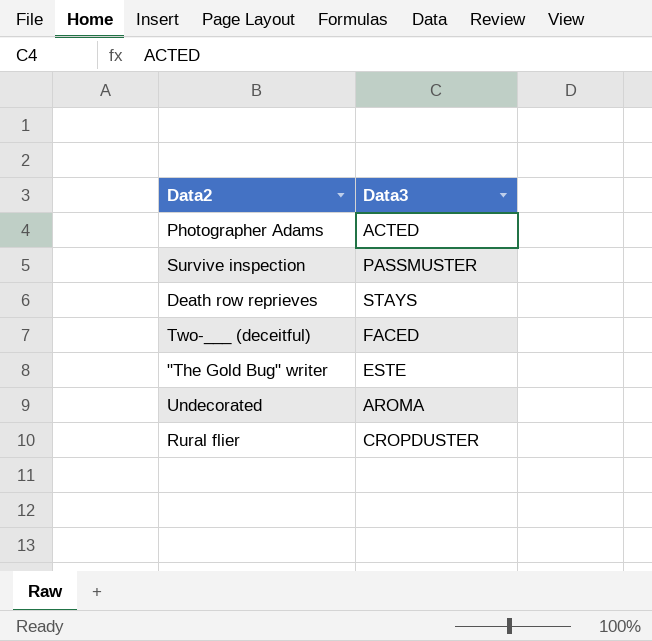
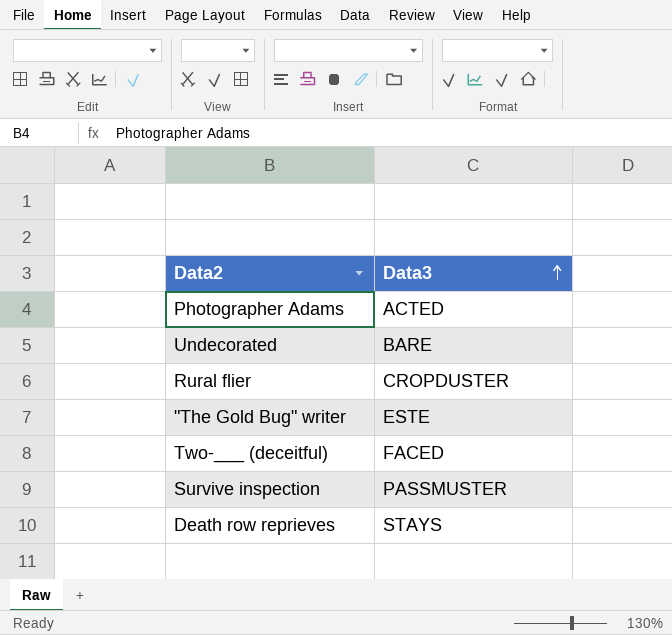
row order: none -> Data3 ascending
Undecorated | Data3: AROMA -> BARE

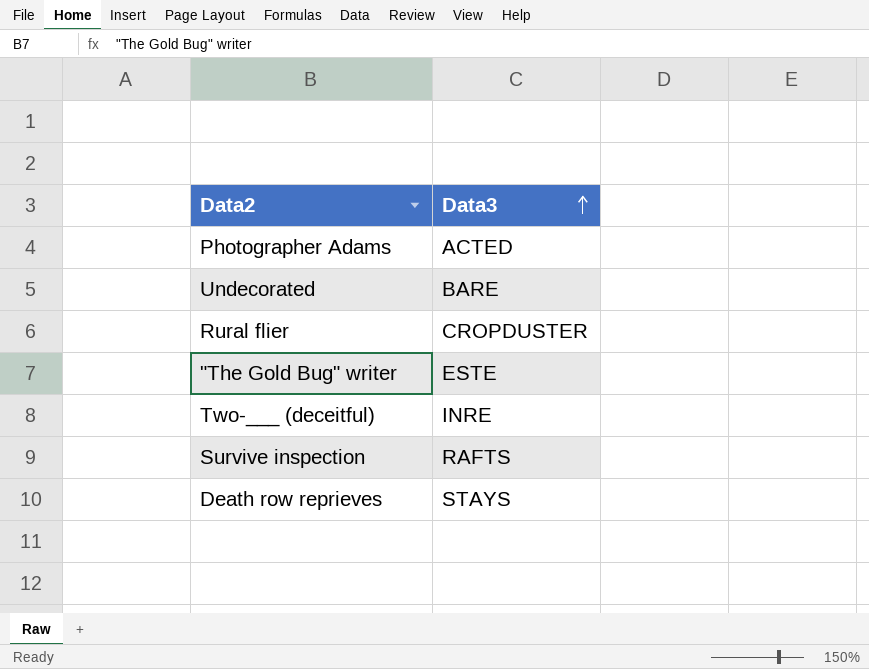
Two-___ (deceitful) | Data3: FACED -> INRE
Survive inspection | Data3: PASSMUSTER -> RAFTS

